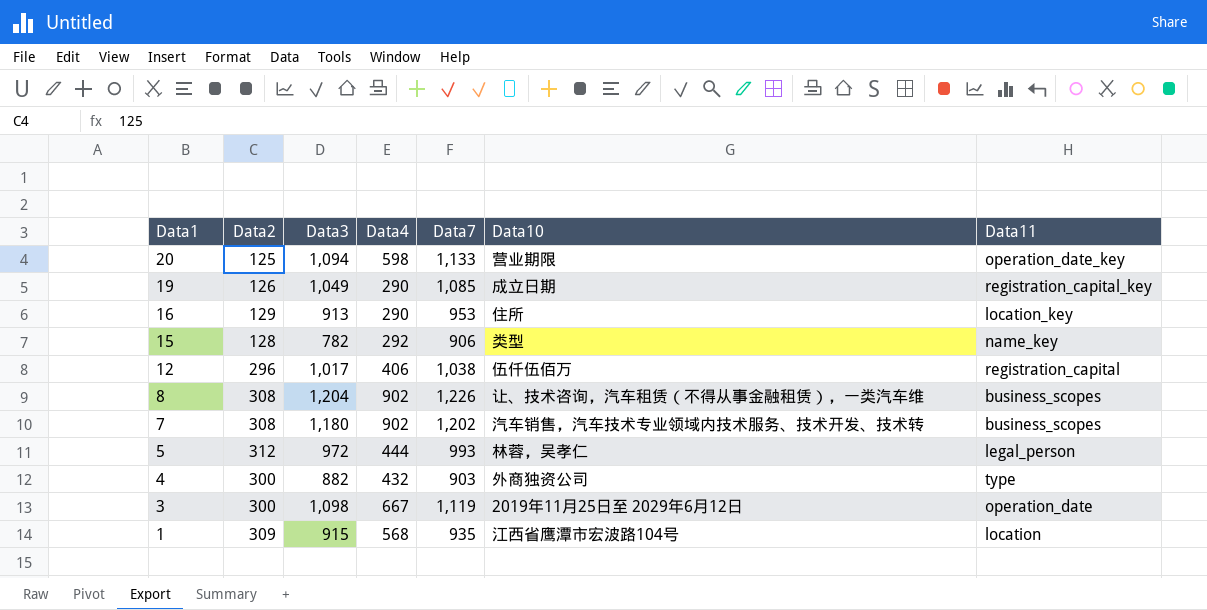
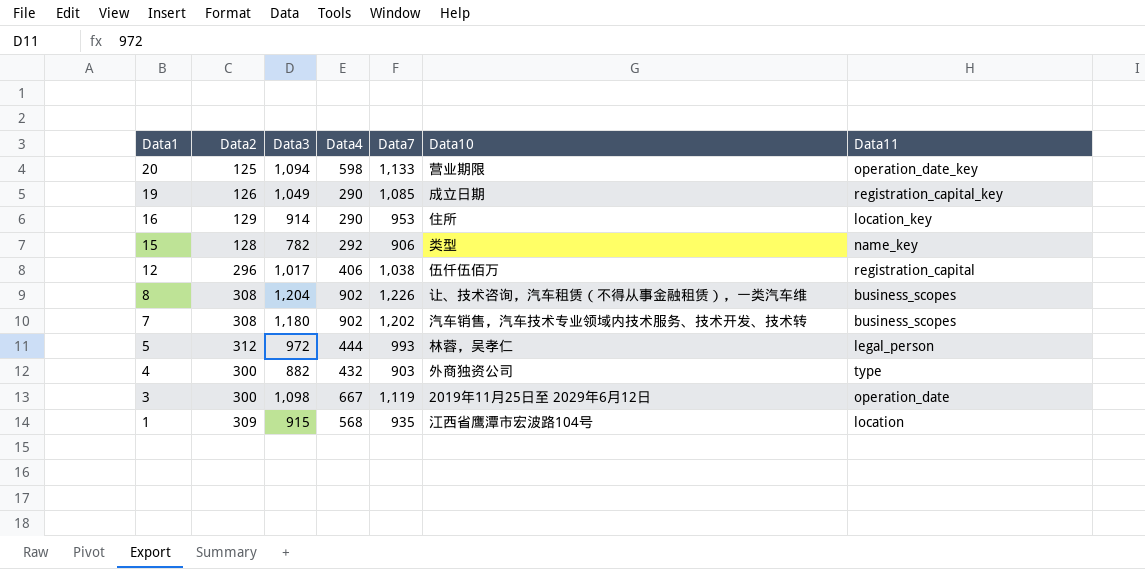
16 | Data3: 913 -> 914

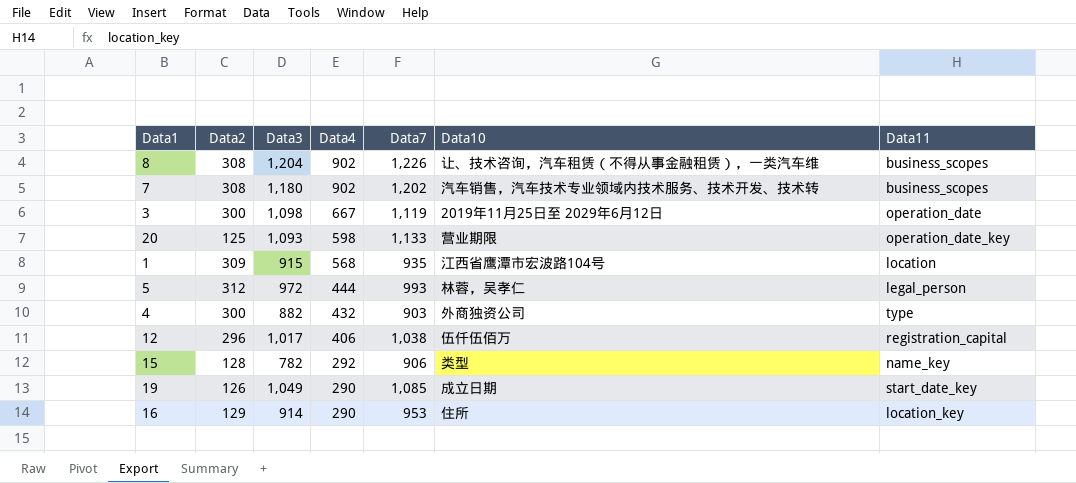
row order: Data1 descending -> Data4 descending
20 | Data3: 1,094 -> 1,093
19 | Data11: registration_capital_key -> start_date_key

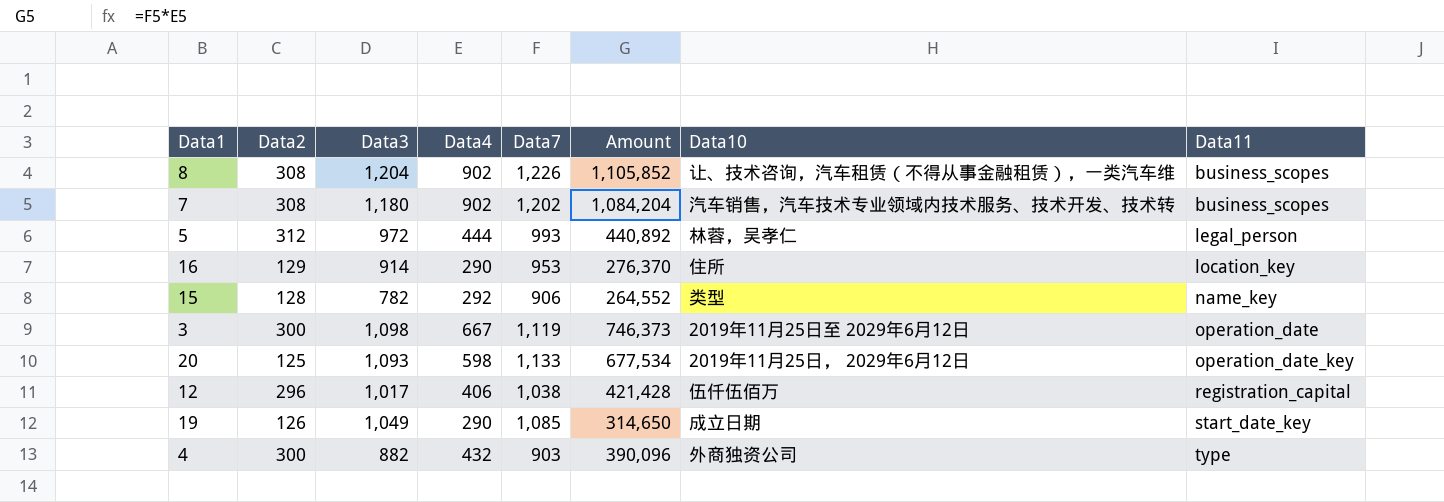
row order: Data4 descending -> Data11 ascending
column Amount | formula: none -> [Data4] * [Data7]
row 1: 309 | 915 | 568 | 935 | 江西省鹰潭市宏波路104号 | location -> none
20 | Data10: 营业期限 -> 2019年11月25日， 2029年6月12日

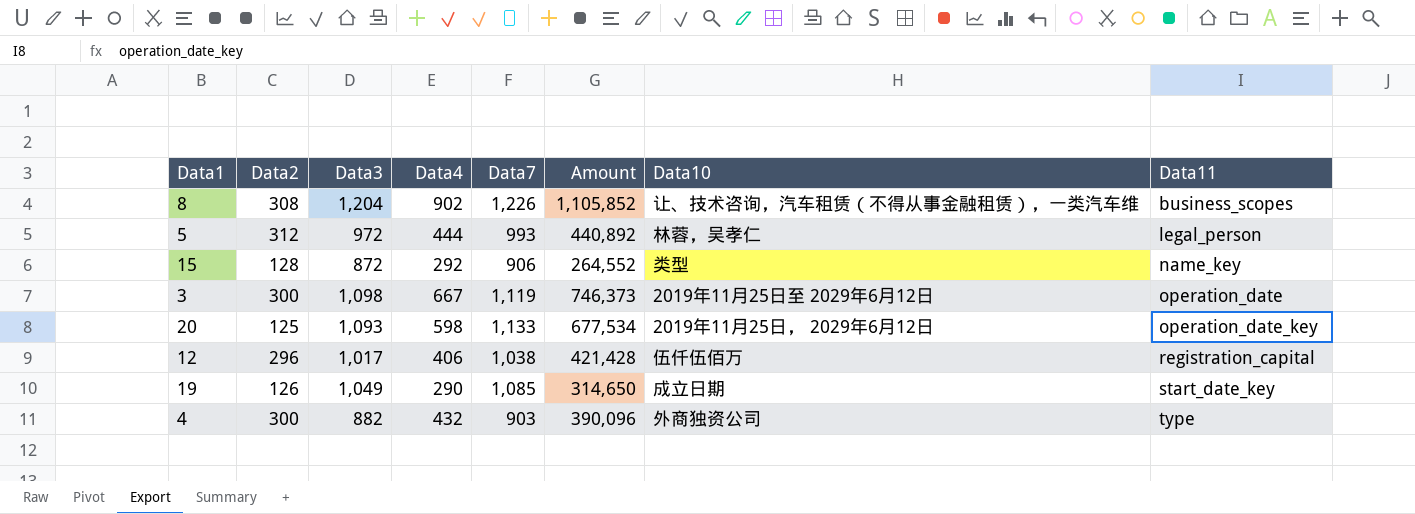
row 7: 308 | 1,180 | 902 | 1,202 | 1,084,204 | 汽车销售，汽车技术专业领域内技术服务、技术开发、技术转 | business_scopes -> none
row 16: 129 | 914 | 290 | 953 | 276,370 | 住所 | location_key -> none
15 | Data3: 782 -> 872

